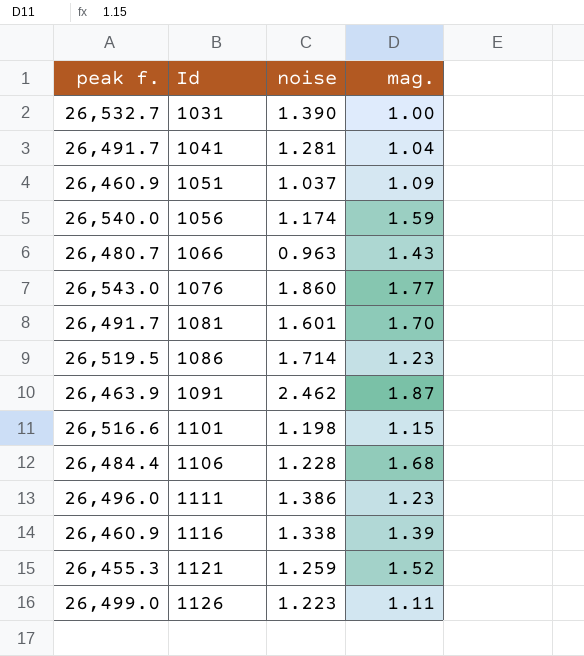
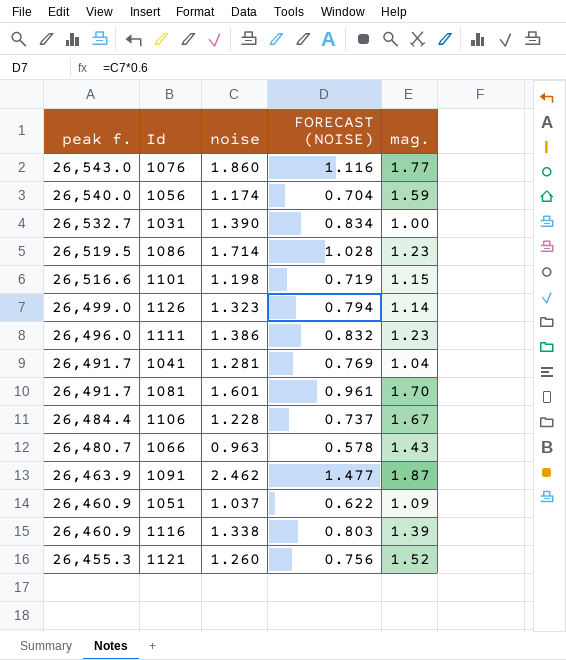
row order: Id ascending -> peak f. descending
column FORECAST (NOISE) | formula: none -> [noise] * 0.6
1126 | noise: 1.223 -> 1.323
1126 | mag.: 1.11 -> 1.14
1106 | mag.: 1.68 -> 1.67
1121 | noise: 1.259 -> 1.260

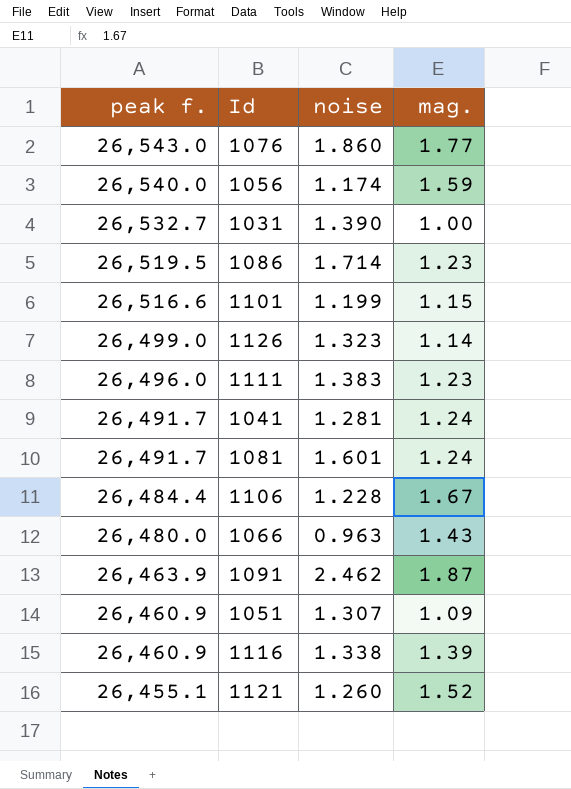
column FORECAST (NOISE) | formula: [noise] * 0.6 -> none
1101 | noise: 1.198 -> 1.199
1111 | noise: 1.386 -> 1.383
1041 | mag.: 1.04 -> 1.24
1081 | mag.: 1.70 -> 1.24
1066 | peak f.: 26,480.7 -> 26,480.0
1051 | noise: 1.037 -> 1.307
1121 | peak f.: 26,455.3 -> 26,455.1

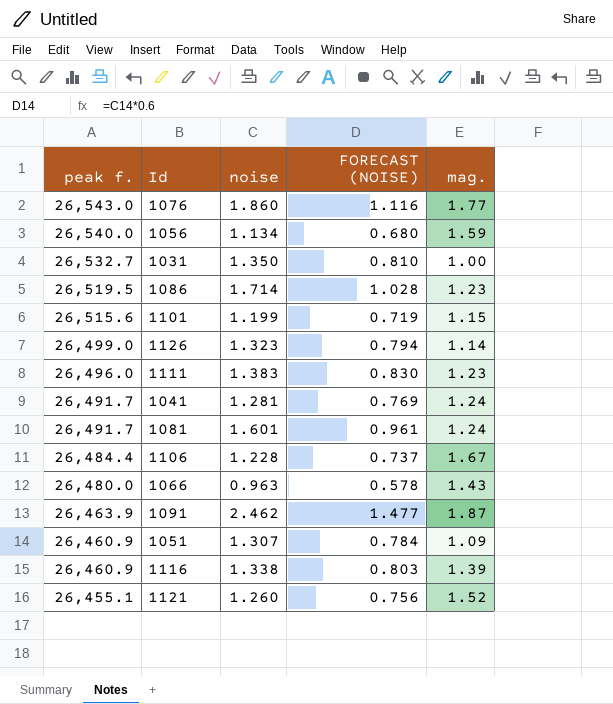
column FORECAST (NOISE) | formula: none -> [noise] * 0.6
1056 | noise: 1.174 -> 1.134
1031 | noise: 1.390 -> 1.350
1101 | peak f.: 26,516.6 -> 26,515.6

